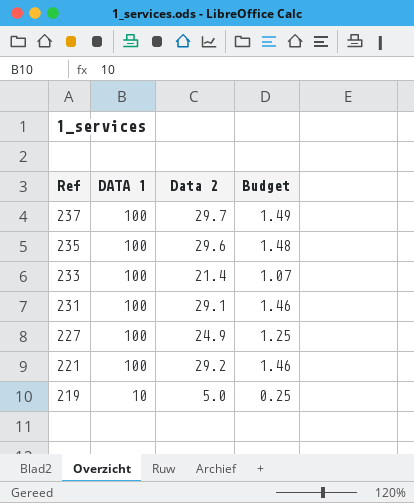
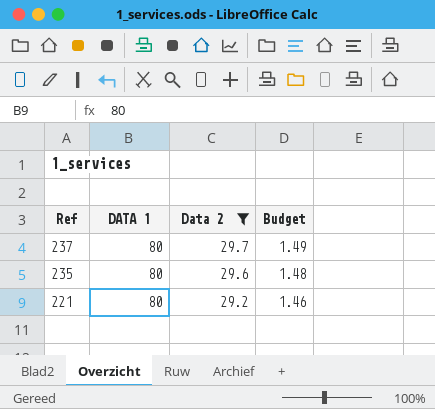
filter: none -> Data 2 >= 29.2
237 | DATA 1: 100 -> 80
235 | DATA 1: 100 -> 80
221 | DATA 1: 100 -> 80

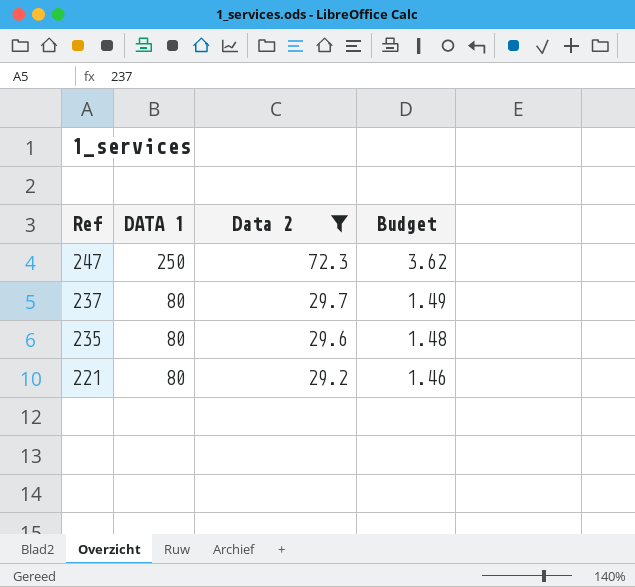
row 247: none -> 250 | 72.3 | 3.62

